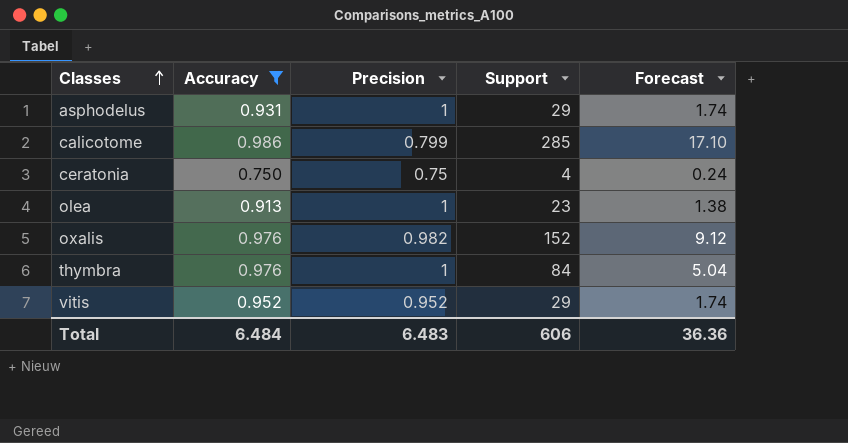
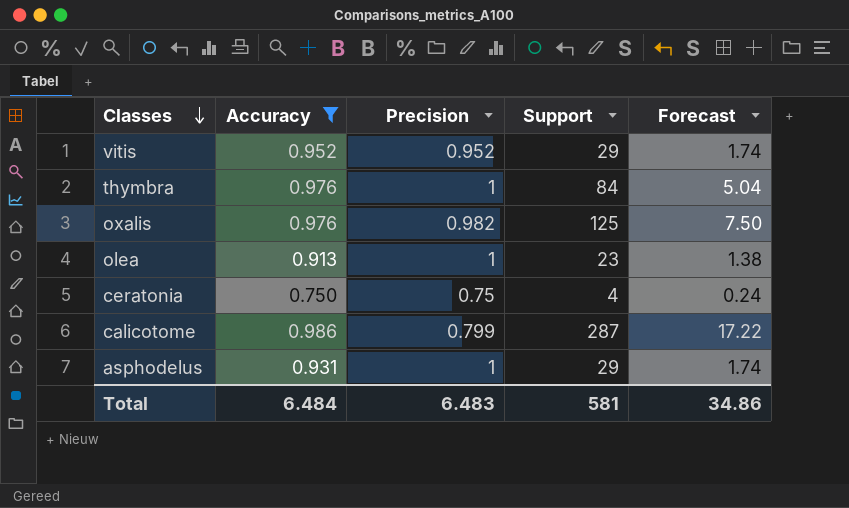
row order: Classes ascending -> Classes descending
oxalis | Support: 152 -> 125
oxalis | Forecast: 9.12 -> 7.50
calicotome | Support: 285 -> 287
calicotome | Forecast: 17.10 -> 17.22
Total | Support: 606 -> 581
Total | Forecast: 36.36 -> 34.86

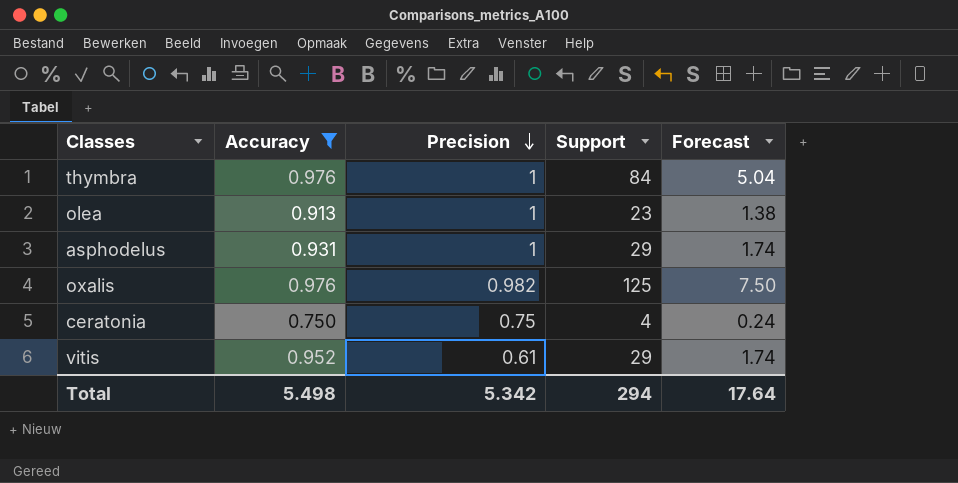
row order: Classes descending -> Precision descending
row calicotome: 0.986 | 0.799 | 287 | 17.22 -> none
vitis | Precision: 0.952 -> 0.61
Total | Accuracy: 6.484 -> 5.498
Total | Precision: 6.483 -> 5.342
Total | Support: 581 -> 294
Total | Forecast: 34.86 -> 17.64

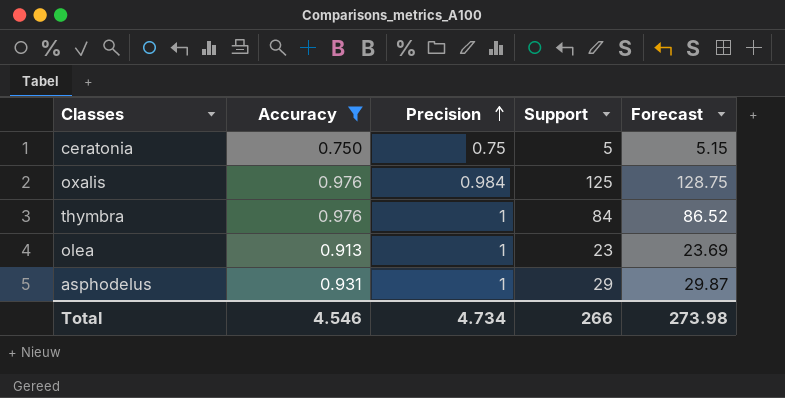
row order: Precision descending -> Precision ascending
column Forecast | formula: [Support] * 0.06 -> [Support] * 1.03
row vitis: 0.952 | 0.61 | 29 | 1.74 -> none
ceratonia | Support: 4 -> 5
oxalis | Precision: 0.982 -> 0.984
Total | Accuracy: 5.498 -> 4.546
Total | Precision: 5.342 -> 4.734
Total | Support: 294 -> 266
Total | Forecast: 17.64 -> 273.98

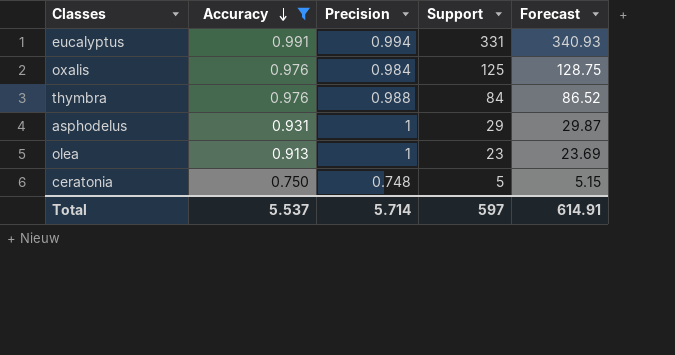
row order: Precision ascending -> Accuracy descending
row eucalyptus: none -> 0.991 | 0.994 | 331 | 340.93
thymbra | Precision: 1 -> 0.988
ceratonia | Precision: 0.75 -> 0.748
Total | Accuracy: 4.546 -> 5.537
Total | Precision: 4.734 -> 5.714
Total | Support: 266 -> 597
Total | Forecast: 273.98 -> 614.91

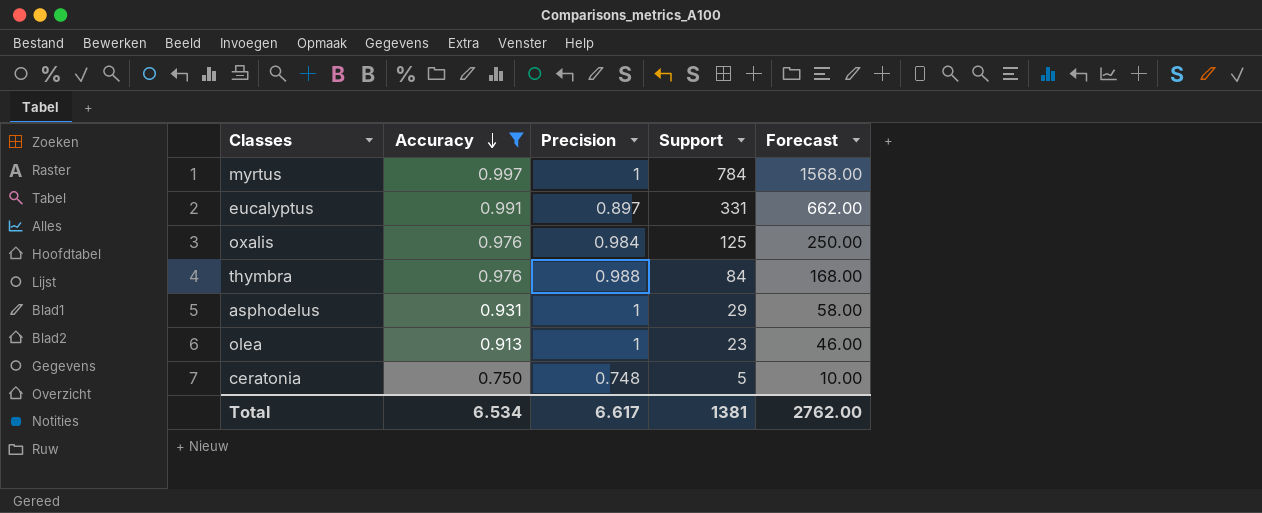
column Forecast | formula: [Support] * 1.03 -> [Support] * 2
row myrtus: none -> 0.997 | 1 | 784 | 1568.00
eucalyptus | Precision: 0.994 -> 0.897
Total | Accuracy: 5.537 -> 6.534
Total | Precision: 5.714 -> 6.617
Total | Support: 597 -> 1381
Total | Forecast: 614.91 -> 2762.00

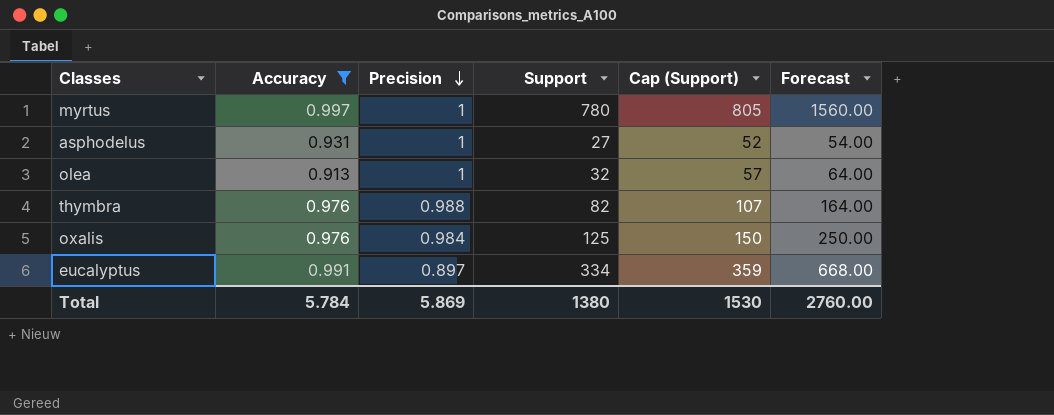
row order: Accuracy descending -> Precision descending
column Cap (Support) | formula: none -> [Support] + 25
row ceratonia: 0.750 | 0.748 | 5 | 10.00 -> none
myrtus | Support: 784 -> 780
myrtus | Forecast: 1568.00 -> 1560.00
asphodelus | Support: 29 -> 27
asphodelus | Forecast: 58.00 -> 54.00
olea | Support: 23 -> 32
olea | Forecast: 46.00 -> 64.00
thymbra | Support: 84 -> 82
thymbra | Forecast: 168.00 -> 164.00
eucalyptus | Support: 331 -> 334
eucalyptus | Forecast: 662.00 -> 668.00
Total | Accuracy: 6.534 -> 5.784
Total | Precision: 6.617 -> 5.869
Total | Support: 1381 -> 1380
Total | Forecast: 2762.00 -> 2760.00

